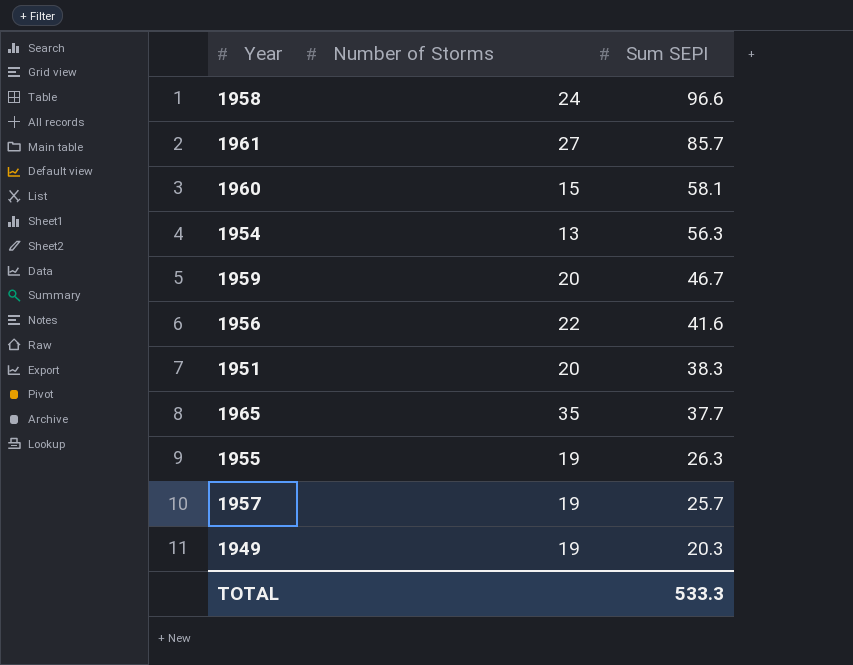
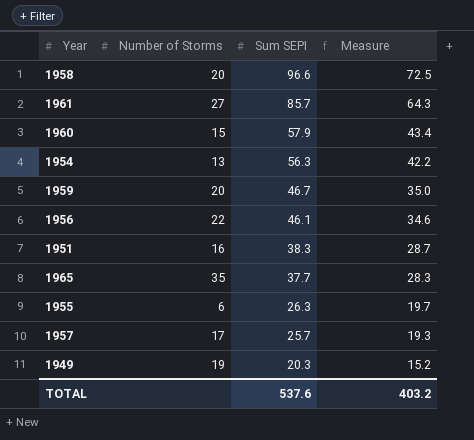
column Measure | formula: none -> [Sum SEPI] * 0.75
1958 | Number of Storms: 24 -> 20
1960 | Sum SEPI: 58.1 -> 57.9
1956 | Sum SEPI: 41.6 -> 46.1
1951 | Number of Storms: 20 -> 16
1955 | Number of Storms: 19 -> 6
1957 | Number of Storms: 19 -> 17
TOTAL | Sum SEPI: 533.3 -> 537.6

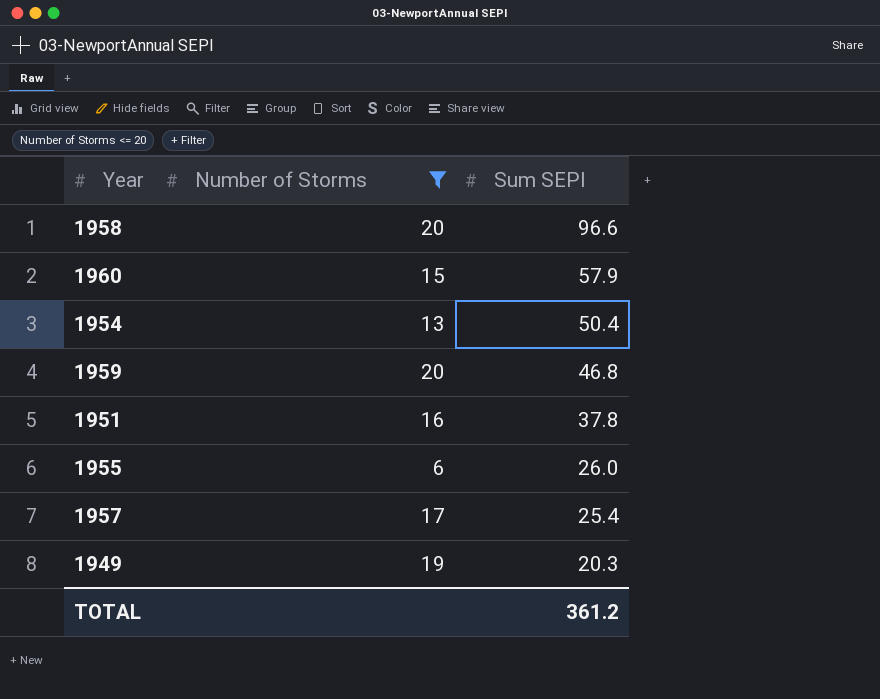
filter: none -> Number of Storms <= 20
column Measure | formula: [Sum SEPI] * 0.75 -> none
1954 | Sum SEPI: 56.3 -> 50.4
1959 | Sum SEPI: 46.7 -> 46.8
1951 | Sum SEPI: 38.3 -> 37.8
1955 | Sum SEPI: 26.3 -> 26.0
1957 | Sum SEPI: 25.7 -> 25.4
TOTAL | Sum SEPI: 537.6 -> 361.2

